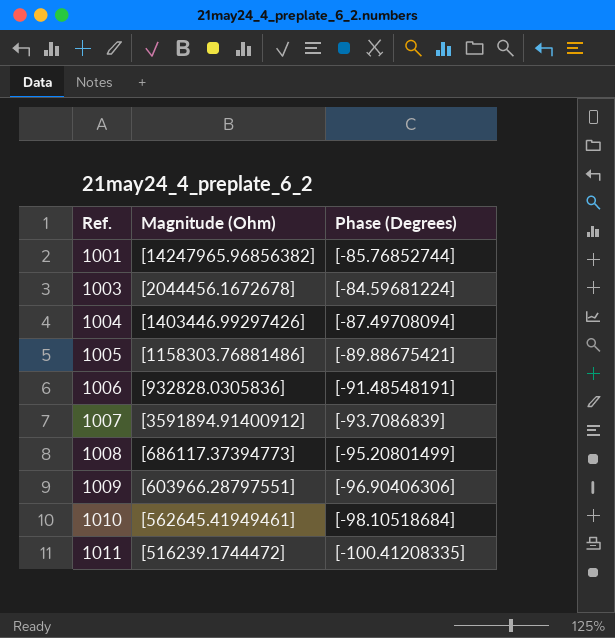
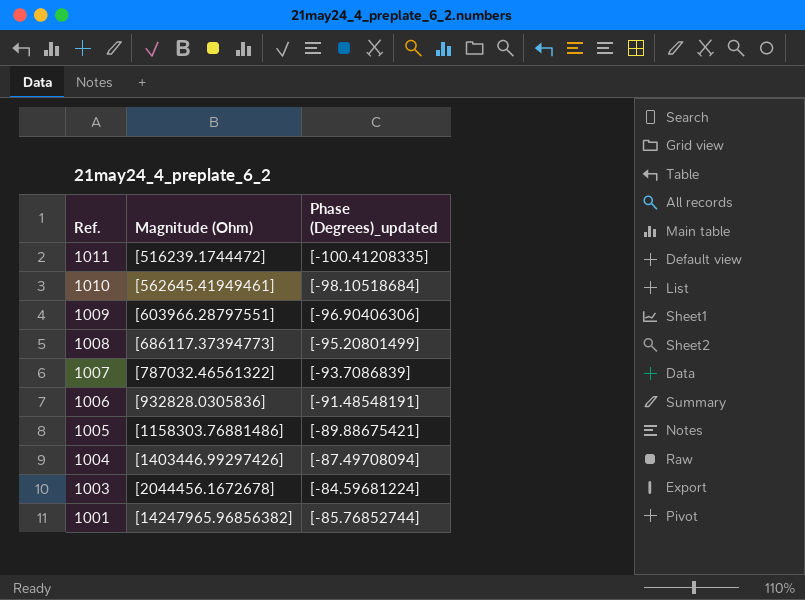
row order: Ref. ascending -> Ref. descending
column name: Phase (Degrees) -> Phase (Degrees)_updated
1007 | Magnitude (Ohm): [3591894.91400912] -> [787032.46561322]

